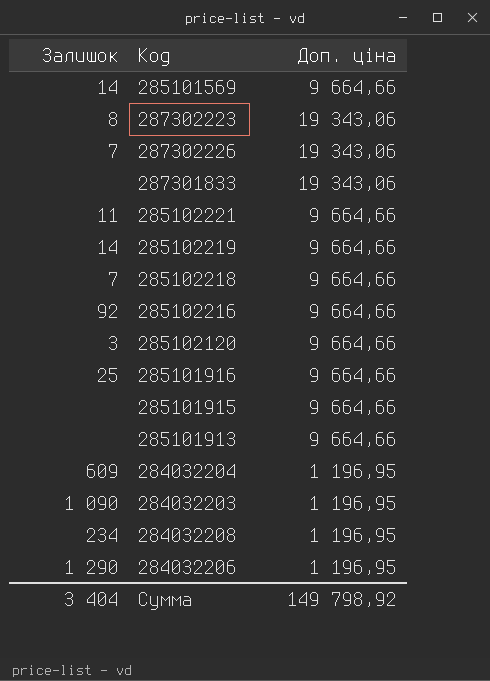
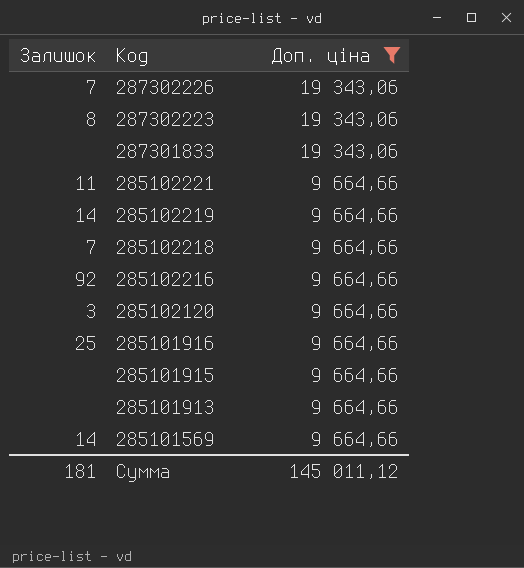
filter: none -> Доп. ціна != 1 196,95
row order: none -> Код descending
Сумма | Залишок: 3 404 -> 181
Сумма | Доп. ціна: 149 798,92 -> 145 011,12

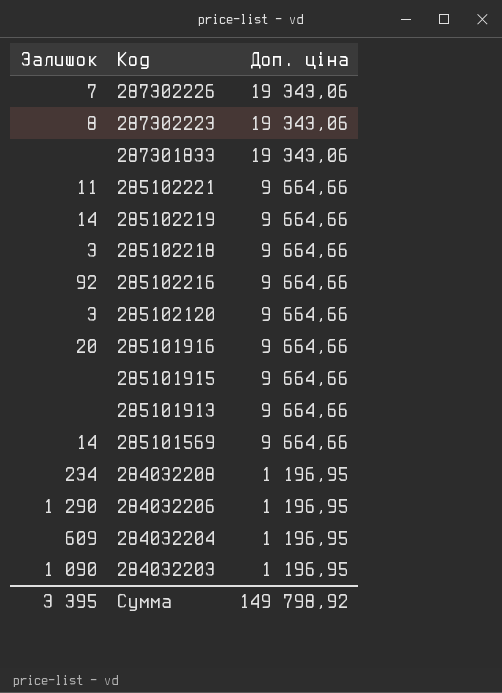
filter: Доп. ціна != 1 196,95 -> none
285102218 | Залишок: 7 -> 3
285101916 | Залишок: 25 -> 20
Сумма | Залишок: 181 -> 3 395
Сумма | Доп. ціна: 145 011,12 -> 149 798,92

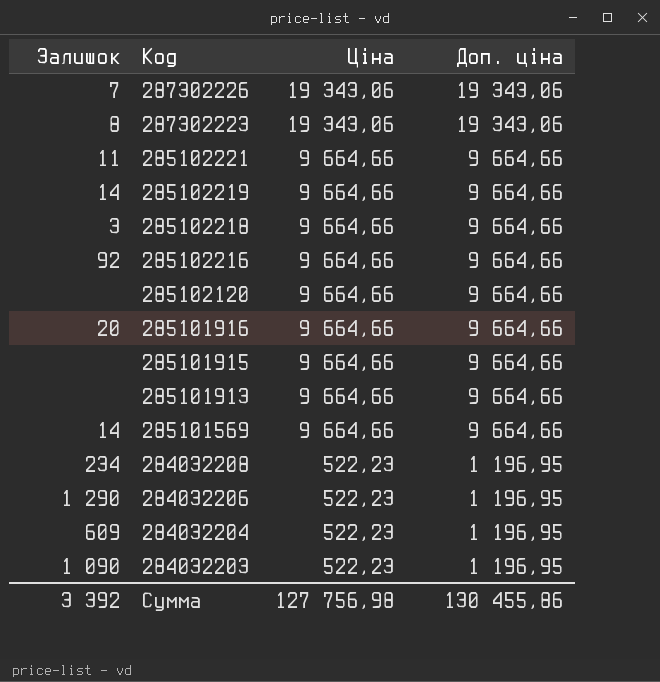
column Ціна | position: none -> 3
row 287301833: none | 19 343,06 -> none
285102120 | Залишок: 3 -> none
Сумма | Залишок: 3 395 -> 3 392
Сумма | Доп. ціна: 149 798,92 -> 130 455,86

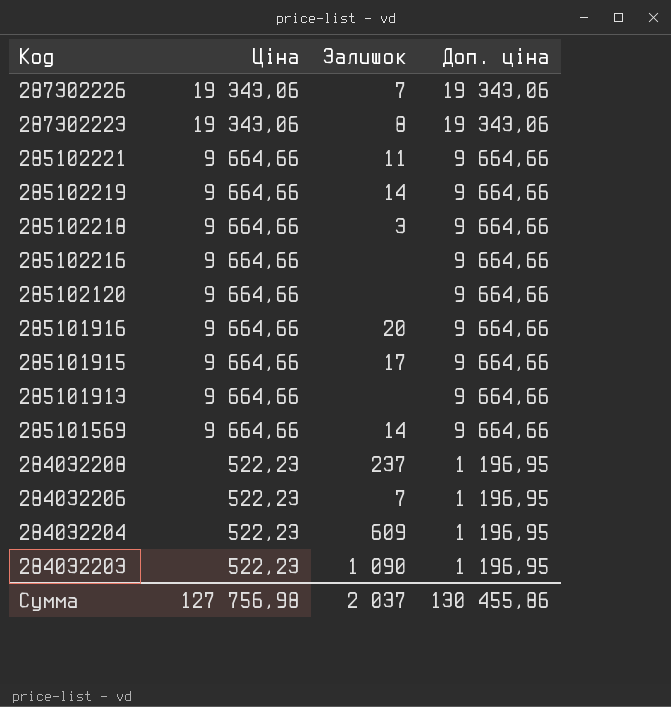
column Залишок | position: 1 -> 3
285102216 | Залишок: 92 -> none
285101915 | Залишок: none -> 17
284032208 | Залишок: 234 -> 237
284032206 | Залишок: 1 290 -> 7
Сумма | Залишок: 3 392 -> 2 037

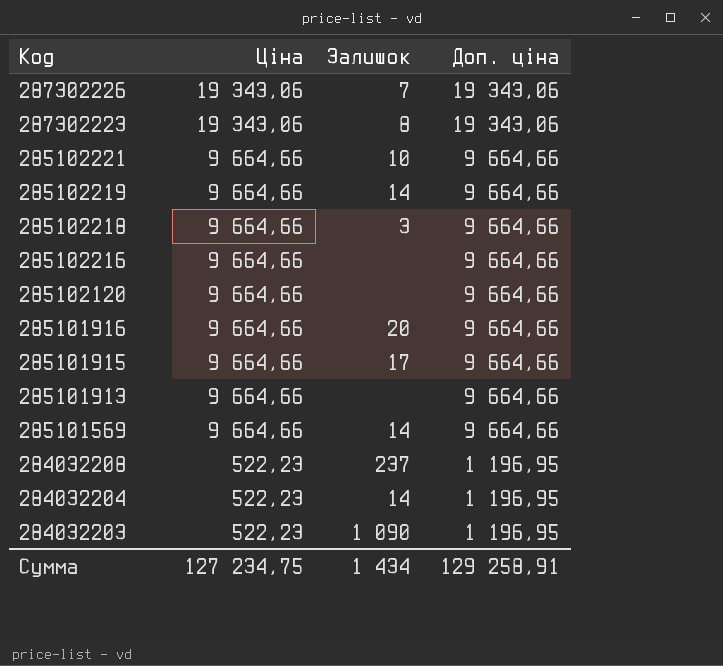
row 284032206: 522,23 | 7 | 1 196,95 -> none
285102221 | Залишок: 11 -> 10
284032204 | Залишок: 609 -> 14
Сумма | Ціна: 127 756,98 -> 127 234,75
Сумма | Залишок: 2 037 -> 1 434
Сумма | Доп. ціна: 130 455,86 -> 129 258,91

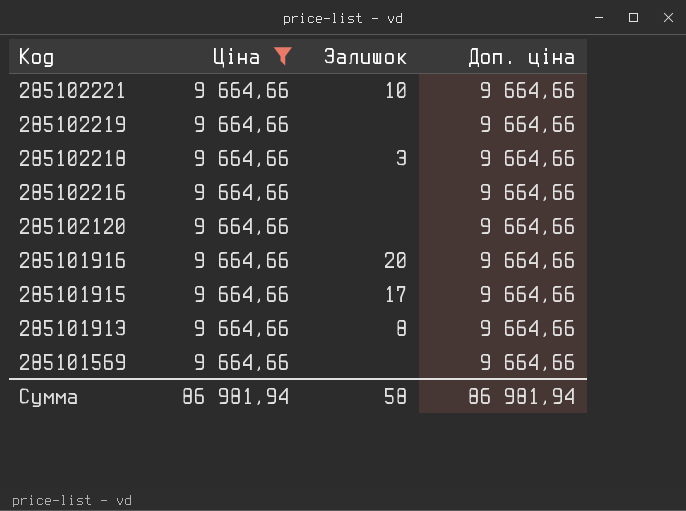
filter: none -> Ціна = 9 664,66
285102219 | Залишок: 14 -> none
285101913 | Залишок: none -> 8
285101569 | Залишок: 14 -> none
Сумма | Ціна: 127 234,75 -> 86 981,94
Сумма | Залишок: 1 434 -> 58
Сумма | Доп. ціна: 129 258,91 -> 86 981,94

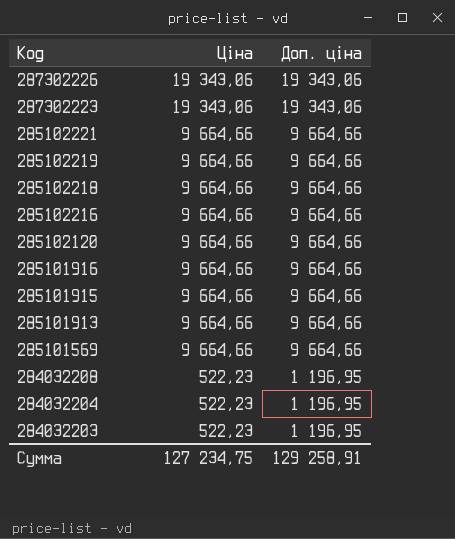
filter: Ціна = 9 664,66 -> none
column Залишок | position: 3 -> none
Сумма | Ціна: 86 981,94 -> 127 234,75
Сумма | Доп. ціна: 86 981,94 -> 129 258,91

